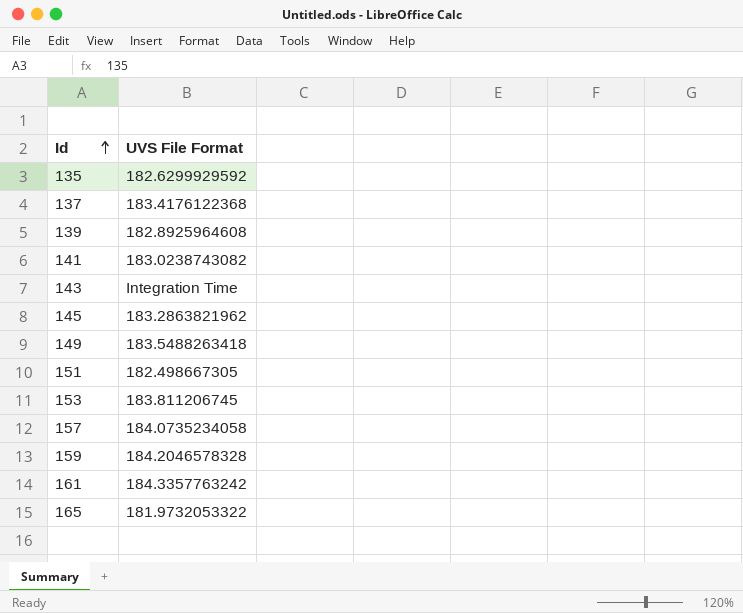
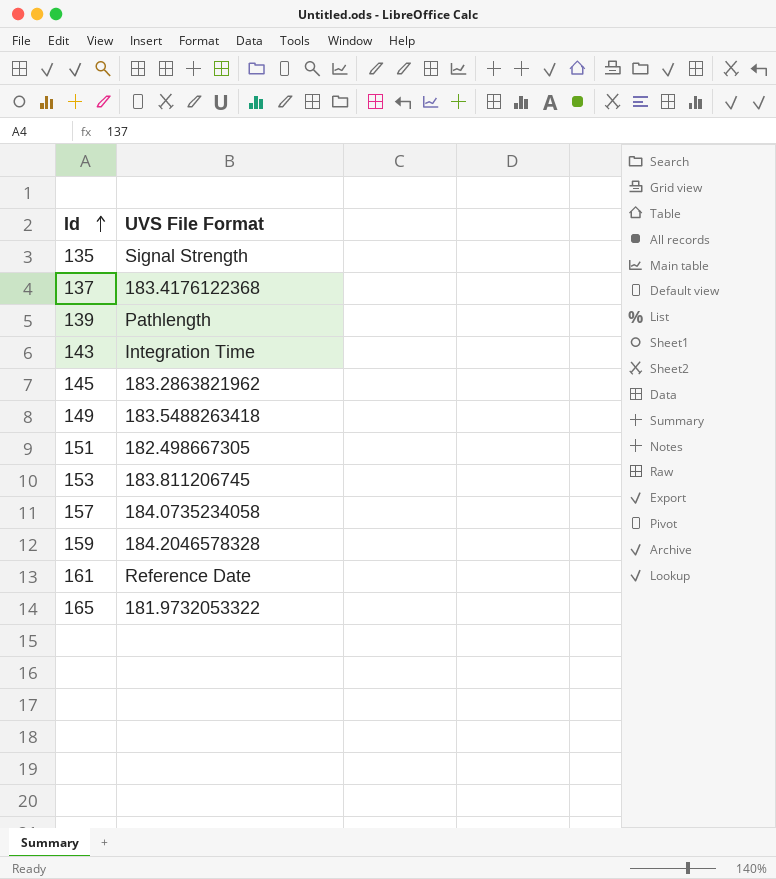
row 141: 183.0238743082 -> none
135 | UVS File Format: 182.6299929592 -> Signal Strength
139 | UVS File Format: 182.8925964608 -> Pathlength
161 | UVS File Format: 184.3357763242 -> Reference Date

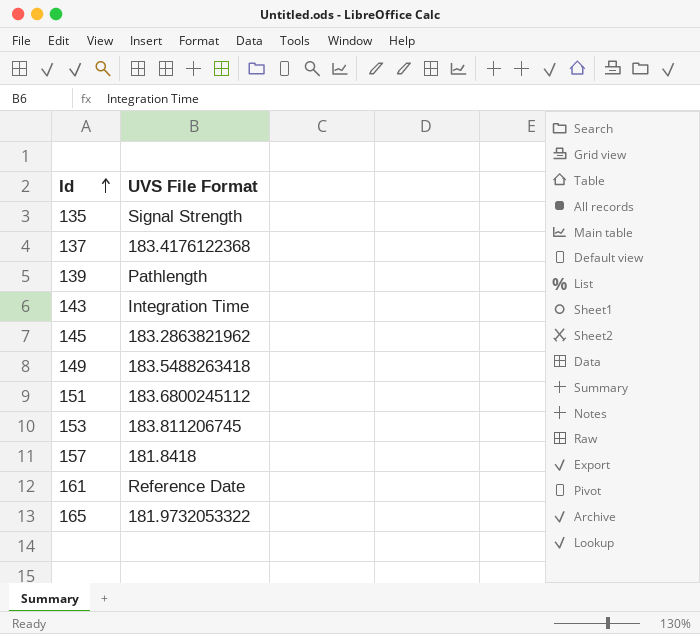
row 159: 184.2046578328 -> none
151 | UVS File Format: 182.498667305 -> 183.6800245112
157 | UVS File Format: 184.0735234058 -> 181.8418

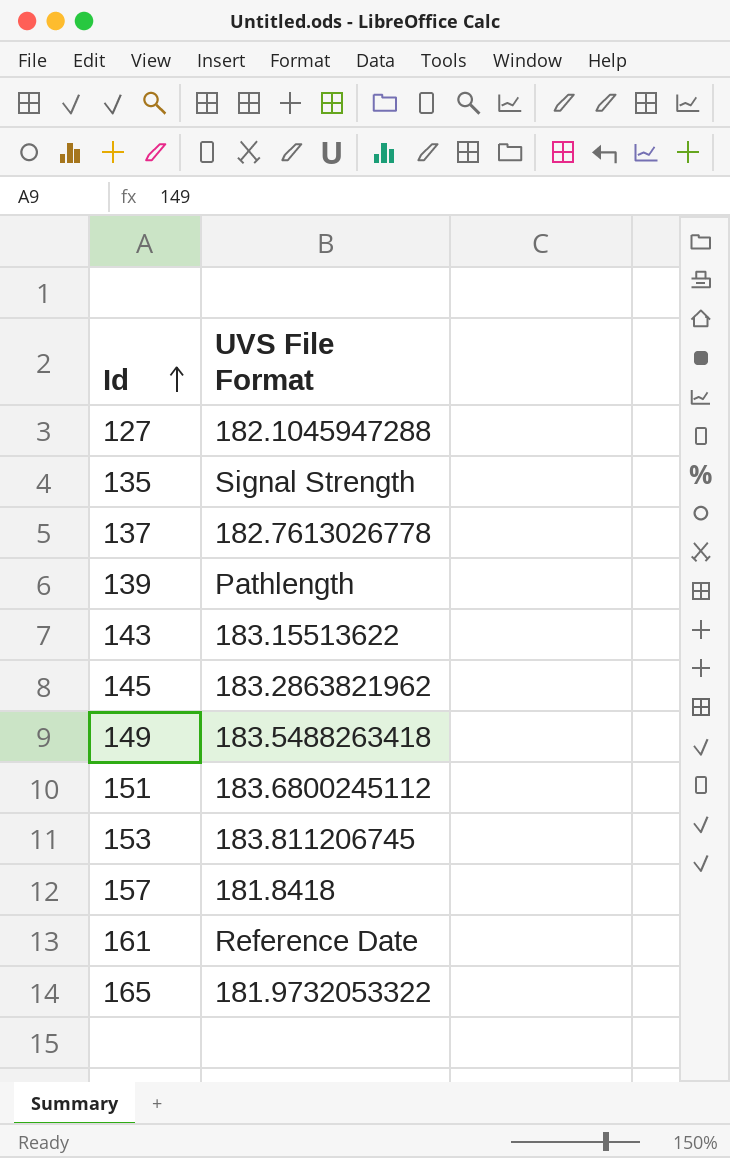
row 127: none -> 182.1045947288
137 | UVS File Format: 183.4176122368 -> 182.7613026778
143 | UVS File Format: Integration Time -> 183.15513622

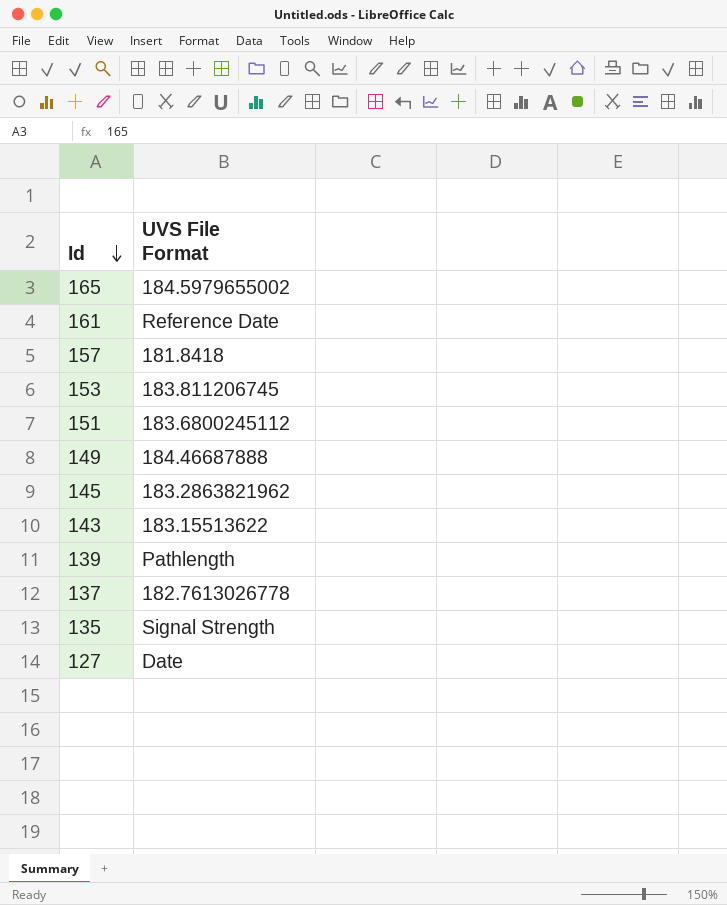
row order: Id ascending -> Id descending
165 | UVS File Format: 181.9732053322 -> 184.5979655002
149 | UVS File Format: 183.5488263418 -> 184.46687888
127 | UVS File Format: 182.1045947288 -> Date

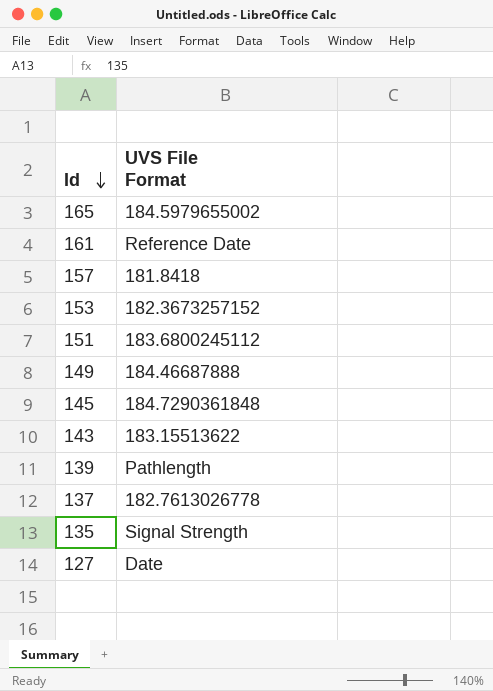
153 | UVS File Format: 183.811206745 -> 182.3673257152
145 | UVS File Format: 183.2863821962 -> 184.7290361848

